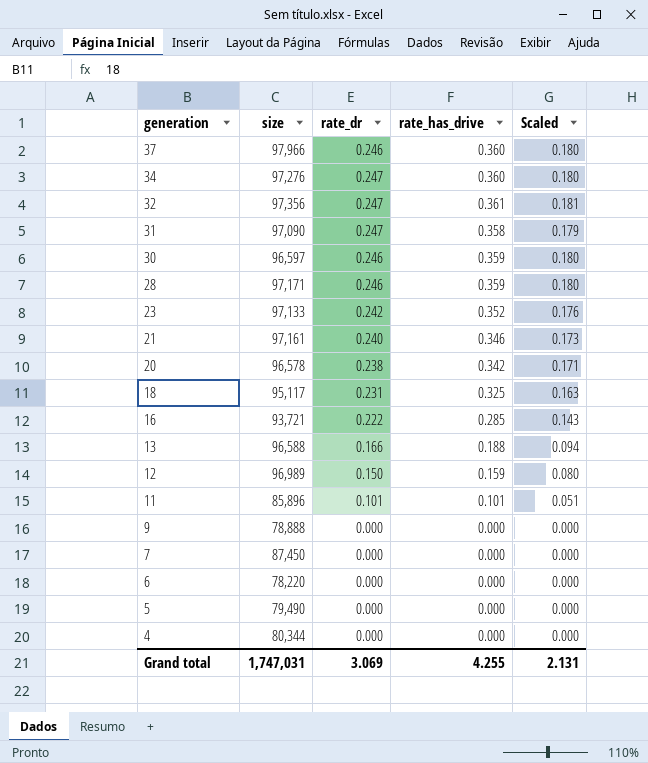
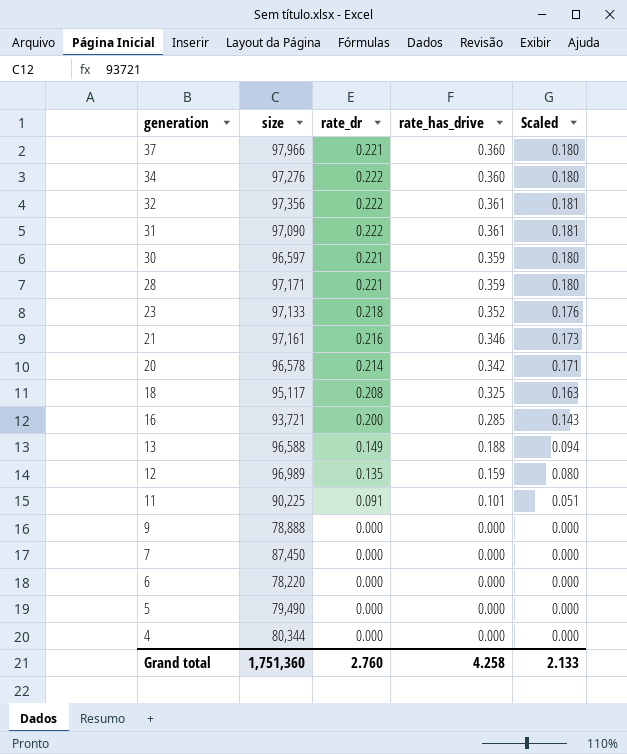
37 | rate_dr: 0.246 -> 0.221
34 | rate_dr: 0.247 -> 0.222
32 | rate_dr: 0.247 -> 0.222
31 | rate_dr: 0.247 -> 0.222
31 | rate_has_drive: 0.358 -> 0.361
31 | Scaled: 0.179 -> 0.181
30 | rate_dr: 0.246 -> 0.221
28 | rate_dr: 0.246 -> 0.221
23 | rate_dr: 0.242 -> 0.218
21 | rate_dr: 0.240 -> 0.216
20 | rate_dr: 0.238 -> 0.214
18 | rate_dr: 0.231 -> 0.208
16 | rate_dr: 0.222 -> 0.200
13 | rate_dr: 0.166 -> 0.149
12 | rate_dr: 0.150 -> 0.135
11 | size: 85,896 -> 90,225
11 | rate_dr: 0.101 -> 0.091
Grand total | size: 1,747,031 -> 1,751,360
Grand total | rate_dr: 3.069 -> 2.760
Grand total | rate_has_drive: 4.255 -> 4.258
Grand total | Scaled: 2.131 -> 2.133

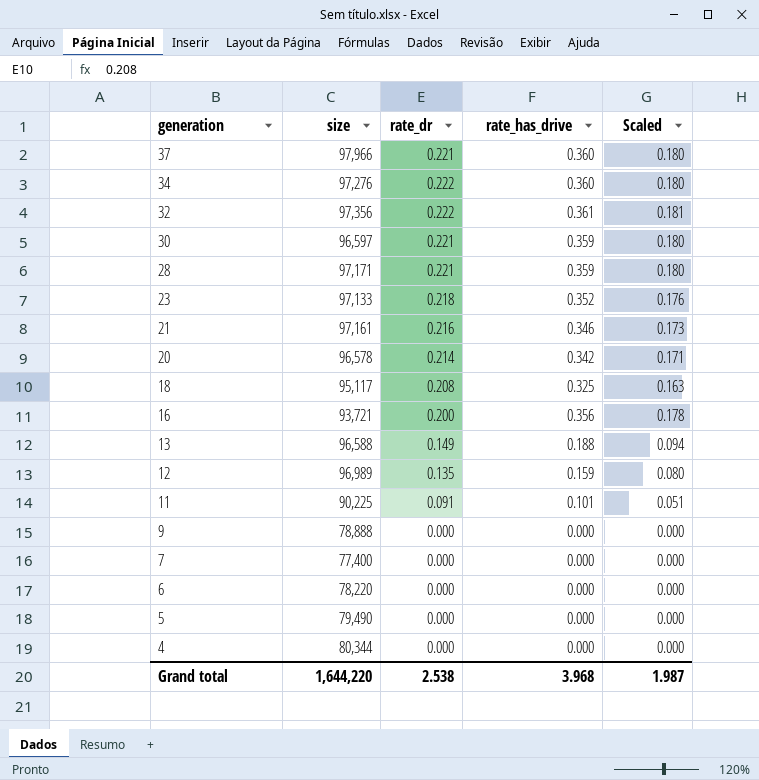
row 31: 97,090 | 0.222 | 0.361 | 0.181 -> none
16 | rate_has_drive: 0.285 -> 0.356
16 | Scaled: 0.143 -> 0.178
7 | size: 87,450 -> 77,400
Grand total | size: 1,751,360 -> 1,644,220
Grand total | rate_dr: 2.760 -> 2.538
Grand total | rate_has_drive: 4.258 -> 3.968
Grand total | Scaled: 2.133 -> 1.987

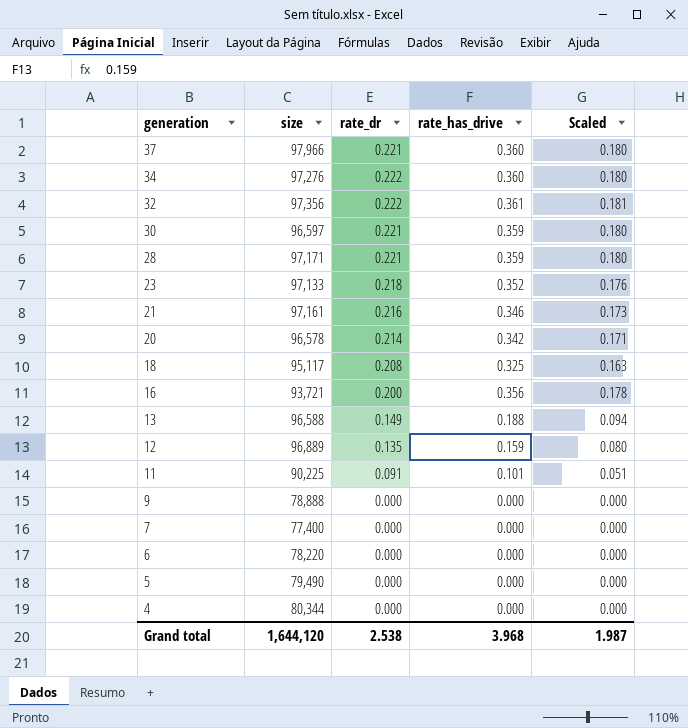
12 | size: 96,989 -> 96,889
Grand total | size: 1,644,220 -> 1,644,120

